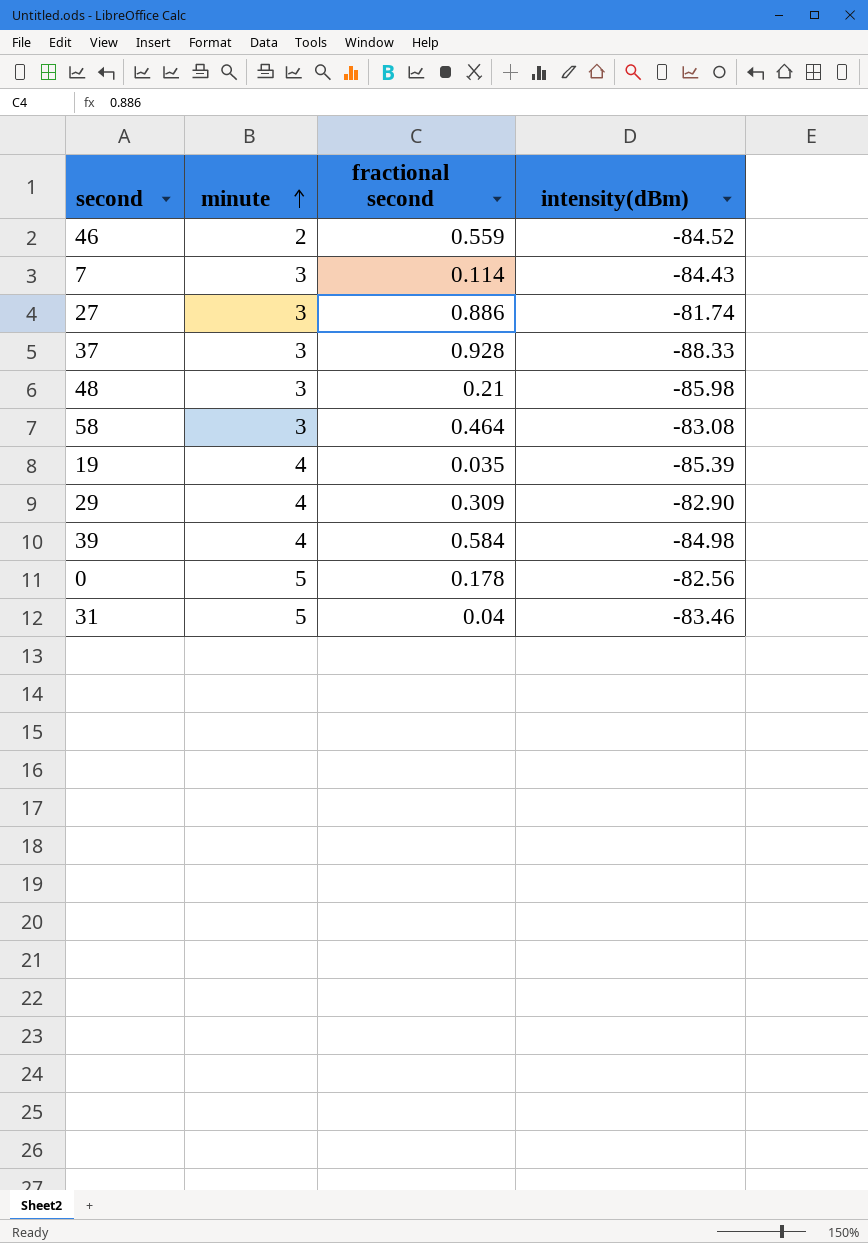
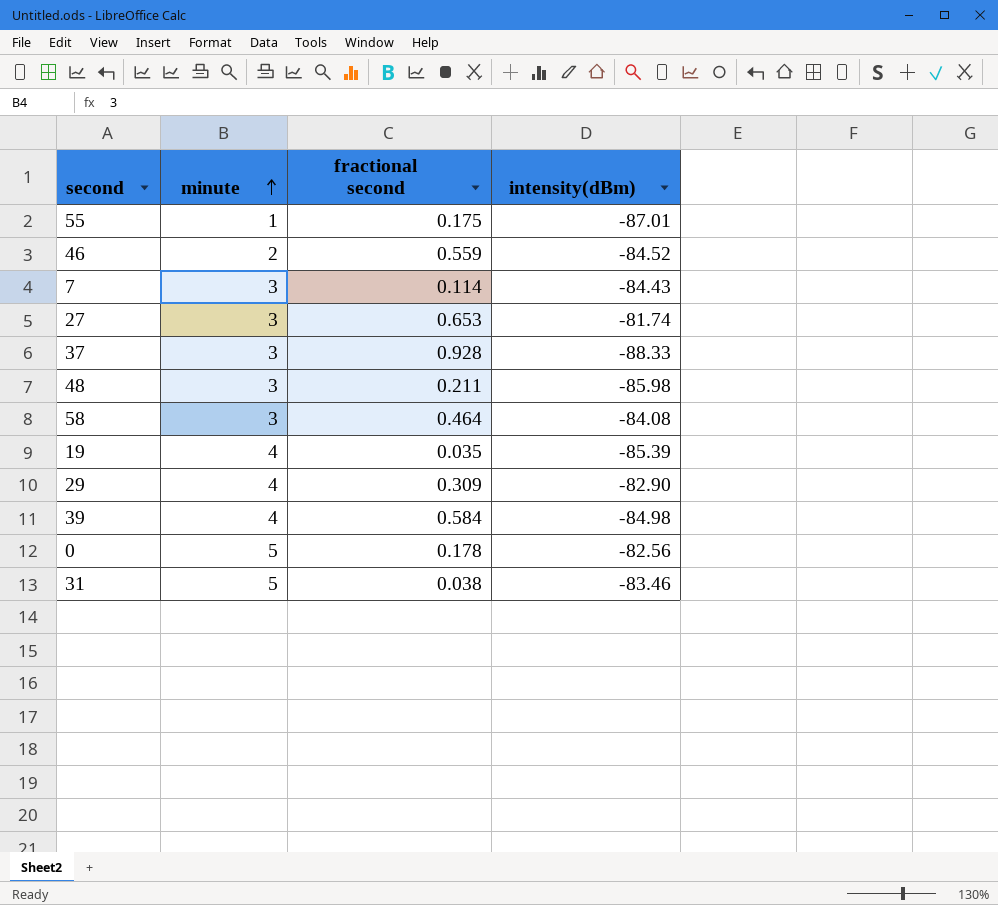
row 55: none -> 1 | 0.175 | -87.01
27 | fractional second: 0.886 -> 0.653
48 | fractional second: 0.21 -> 0.211
58 | intensity(dBm): -83.08 -> -84.08
31 | fractional second: 0.04 -> 0.038

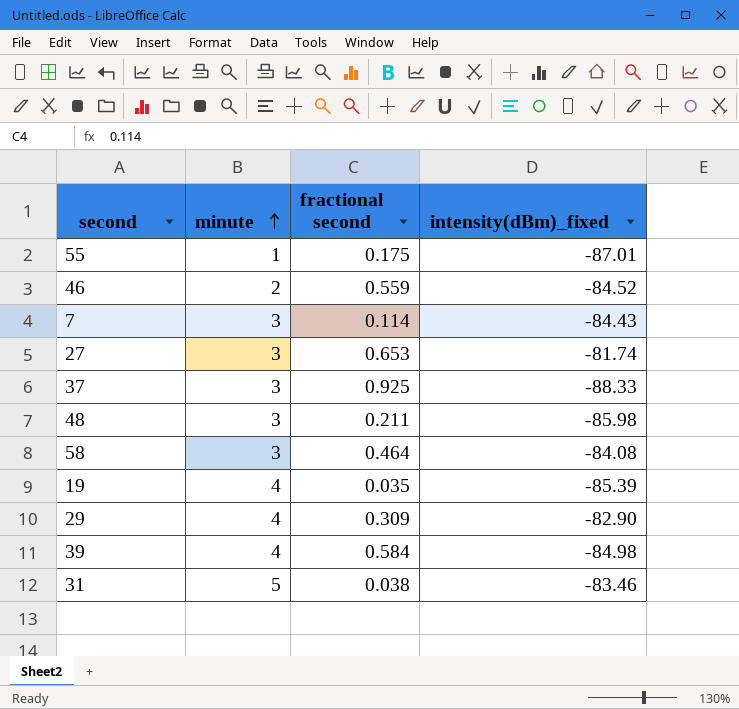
column name: intensity(dBm) -> intensity(dBm)_fixed
row 0: 5 | 0.178 | -82.56 -> none
37 | fractional second: 0.928 -> 0.925

